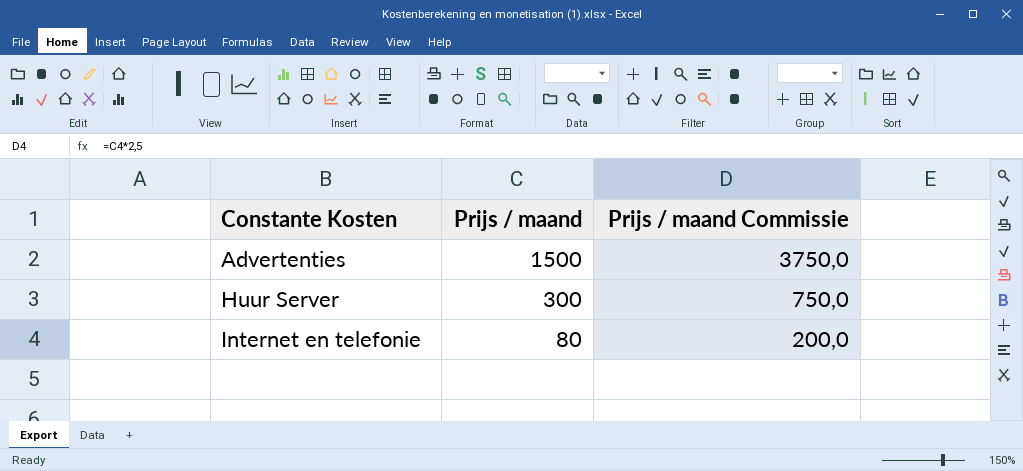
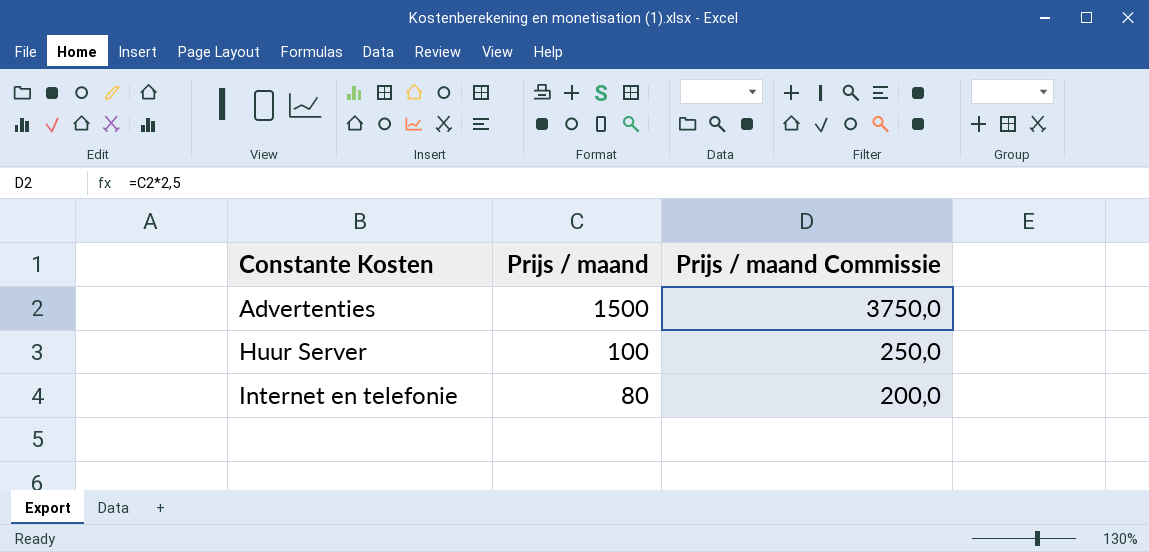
Huur Server | Prijs / maand: 300 -> 100
Huur Server | Prijs / maand Commissie: 750,0 -> 250,0

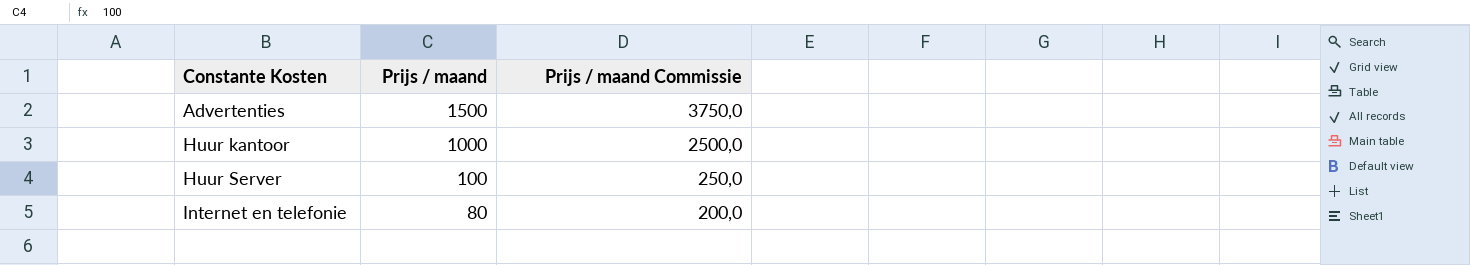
row Huur kantoor: none -> 1000 | 2500,0

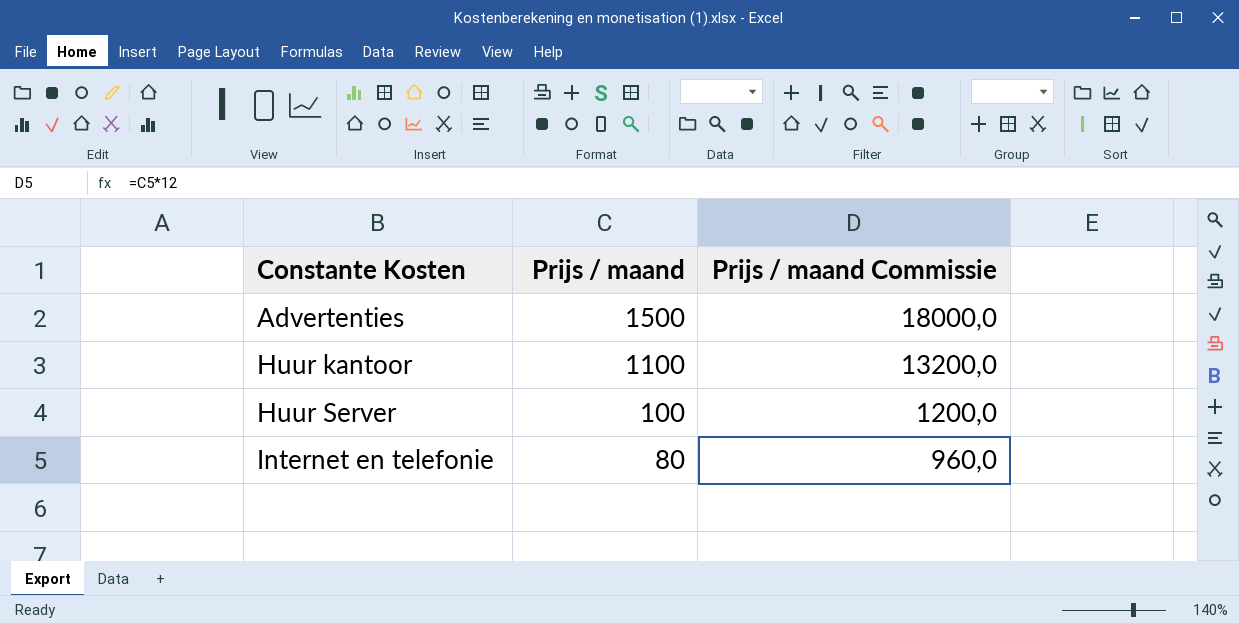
column Prijs / maand Commissie | formula: [Prijs / maand] * 2,5 -> [Prijs / maand] * 12
Huur kantoor | Prijs / maand: 1000 -> 1100

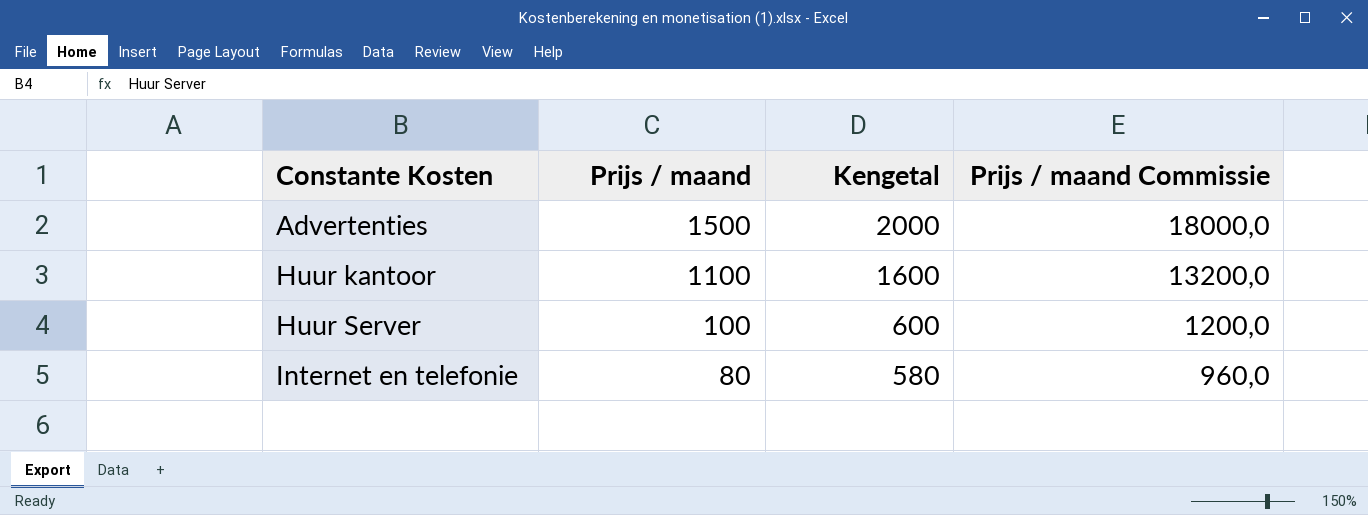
column Kengetal | formula: none -> [Prijs / maand] + 500

